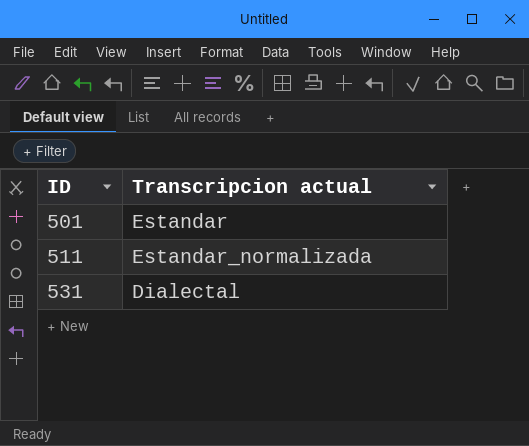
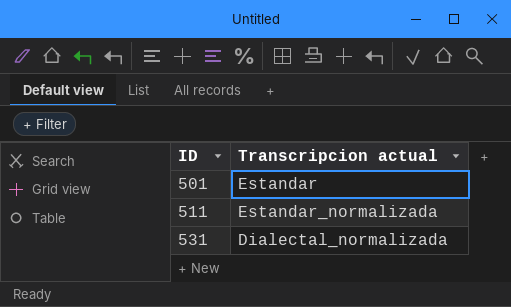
531 | Transcripcion actual: Dialectal -> Dialectal_normalizada

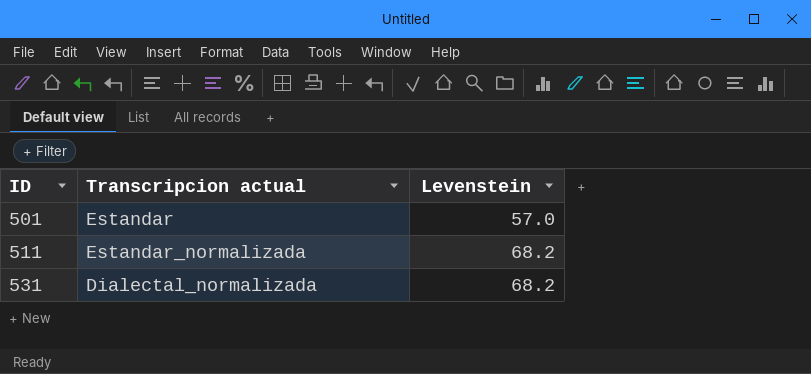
column Levenstein | position: none -> 3

